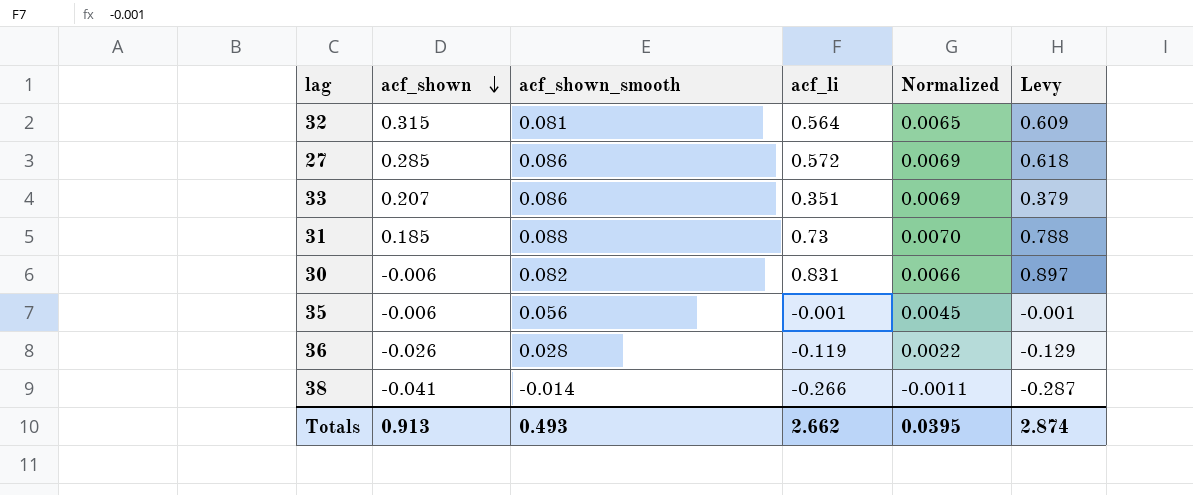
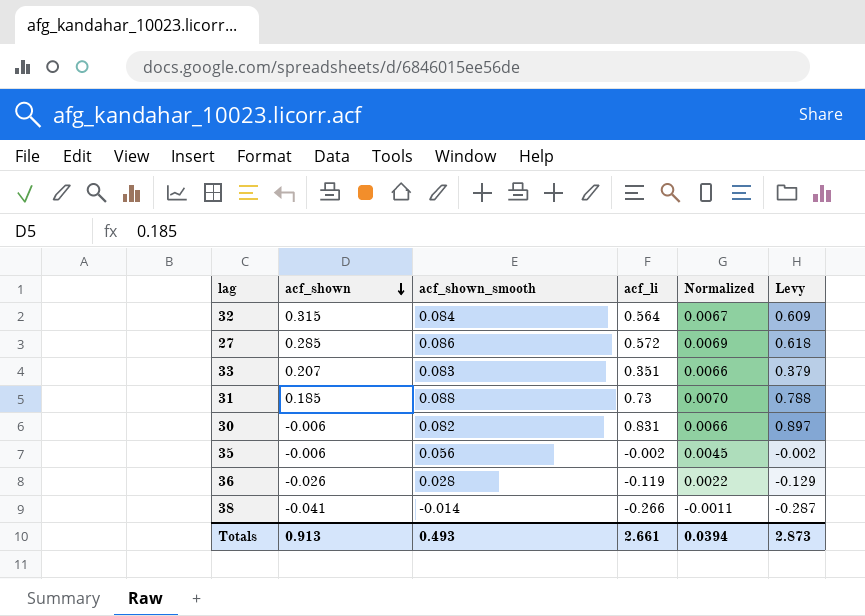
32 | acf_shown_smooth: 0.081 -> 0.084
32 | Normalized: 0.0065 -> 0.0067
33 | acf_shown_smooth: 0.086 -> 0.083
33 | Normalized: 0.0069 -> 0.0066
35 | acf_li: -0.001 -> -0.002
35 | Levy: -0.001 -> -0.002
Totals | acf_li: 2.662 -> 2.661
Totals | Normalized: 0.0395 -> 0.0394
Totals | Levy: 2.874 -> 2.873

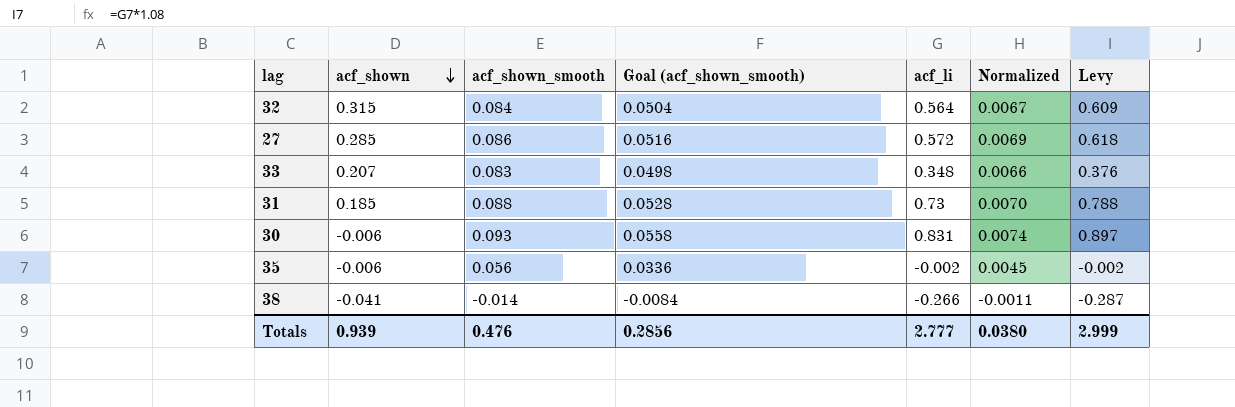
column Goal (acf_shown_smooth) | formula: none -> [acf_shown_smooth] * 0.6
row 36: -0.026 | 0.028 | -0.119 | 0.0022 | -0.129 -> none
33 | acf_li: 0.351 -> 0.348
33 | Levy: 0.379 -> 0.376
30 | acf_shown_smooth: 0.082 -> 0.093
30 | Normalized: 0.0066 -> 0.0074
Totals | acf_shown: 0.913 -> 0.939
Totals | acf_shown_smooth: 0.493 -> 0.476
Totals | acf_li: 2.661 -> 2.777
Totals | Normalized: 0.0394 -> 0.0380
Totals | Levy: 2.873 -> 2.999

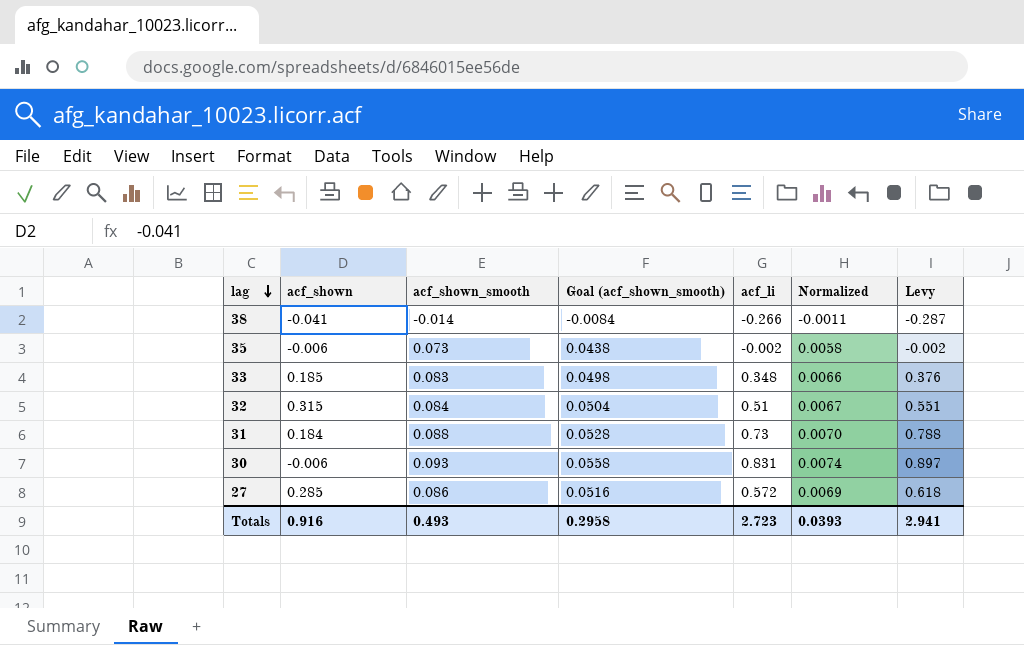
row order: acf_shown descending -> lag descending
35 | acf_shown_smooth: 0.056 -> 0.073
35 | Goal (acf_shown_smooth): 0.0336 -> 0.0438
35 | Normalized: 0.0045 -> 0.0058
33 | acf_shown: 0.207 -> 0.185
32 | acf_li: 0.564 -> 0.51
32 | Levy: 0.609 -> 0.551
31 | acf_shown: 0.185 -> 0.184
Totals | acf_shown: 0.939 -> 0.916
Totals | acf_shown_smooth: 0.476 -> 0.493
Totals | Goal (acf_shown_smooth): 0.2856 -> 0.2958
Totals | acf_li: 2.777 -> 2.723
Totals | Normalized: 0.0380 -> 0.0393
Totals | Levy: 2.999 -> 2.941

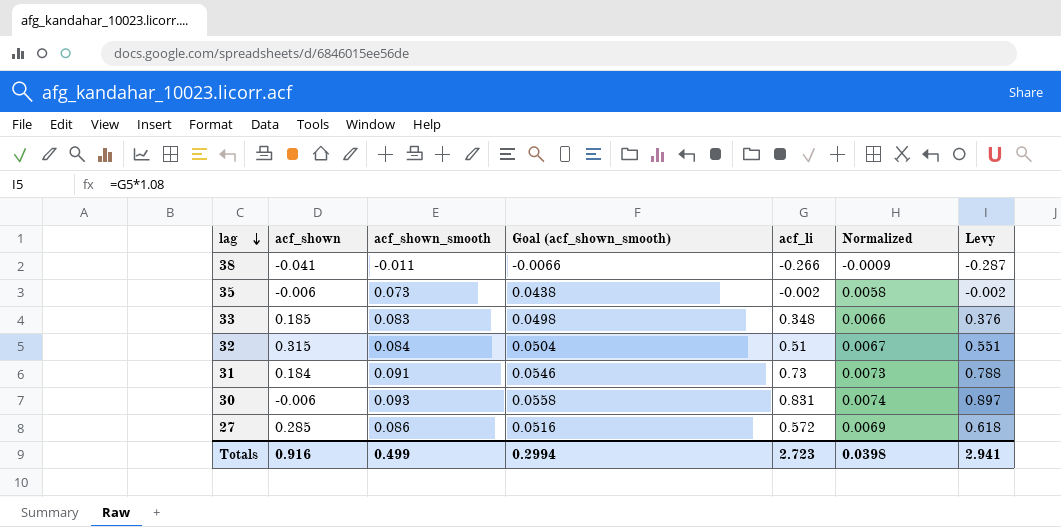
38 | acf_shown_smooth: -0.014 -> -0.011
38 | Goal (acf_shown_smooth): -0.0084 -> -0.0066
38 | Normalized: -0.0011 -> -0.0009
31 | acf_shown_smooth: 0.088 -> 0.091
31 | Goal (acf_shown_smooth): 0.0528 -> 0.0546
31 | Normalized: 0.0070 -> 0.0073
Totals | acf_shown_smooth: 0.493 -> 0.499
Totals | Goal (acf_shown_smooth): 0.2958 -> 0.2994
Totals | Normalized: 0.0393 -> 0.0398

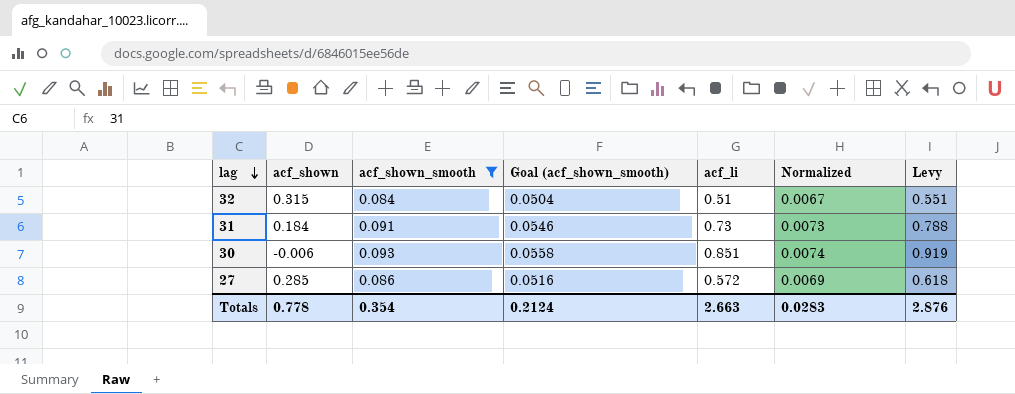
filter: none -> acf_shown_smooth >= 0.084
30 | acf_li: 0.831 -> 0.851
30 | Levy: 0.897 -> 0.919
Totals | acf_shown: 0.916 -> 0.778
Totals | acf_shown_smooth: 0.499 -> 0.354
Totals | Goal (acf_shown_smooth): 0.2994 -> 0.2124
Totals | acf_li: 2.723 -> 2.663
Totals | Normalized: 0.0398 -> 0.0283
Totals | Levy: 2.941 -> 2.876

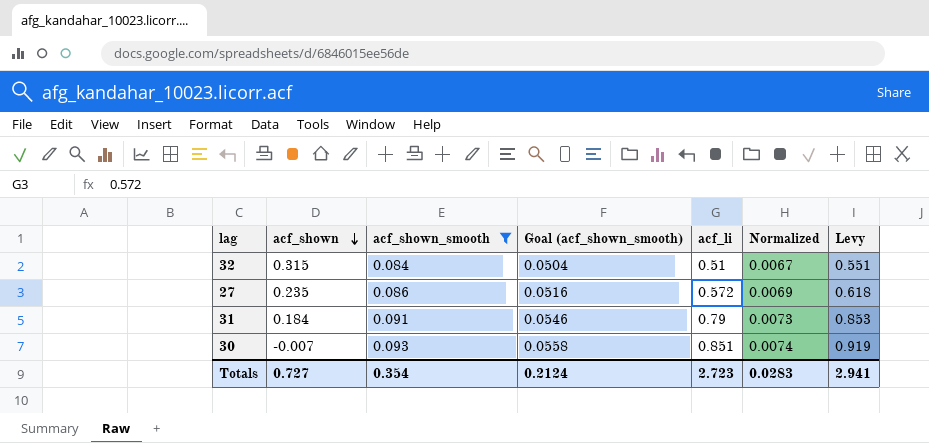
row order: lag descending -> acf_shown descending
27 | acf_shown: 0.285 -> 0.235
31 | acf_li: 0.73 -> 0.79
31 | Levy: 0.788 -> 0.853
30 | acf_shown: -0.006 -> -0.007
Totals | acf_shown: 0.778 -> 0.727
Totals | acf_li: 2.663 -> 2.723
Totals | Levy: 2.876 -> 2.941

